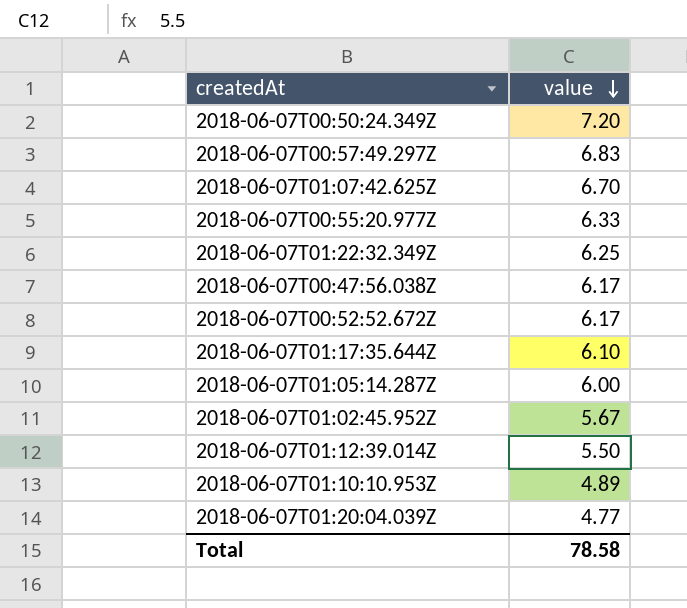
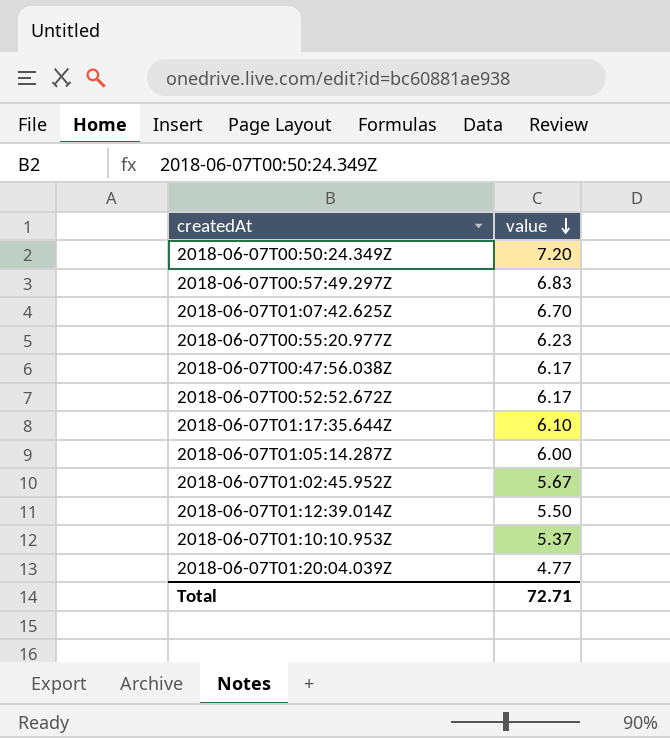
row 2018-06-07T01:22:32.349Z: 6.25 -> none
2018-06-07T00:55:20.977Z | value: 6.33 -> 6.23
2018-06-07T01:10:10.953Z | value: 4.89 -> 5.37
Total | value: 78.58 -> 72.71

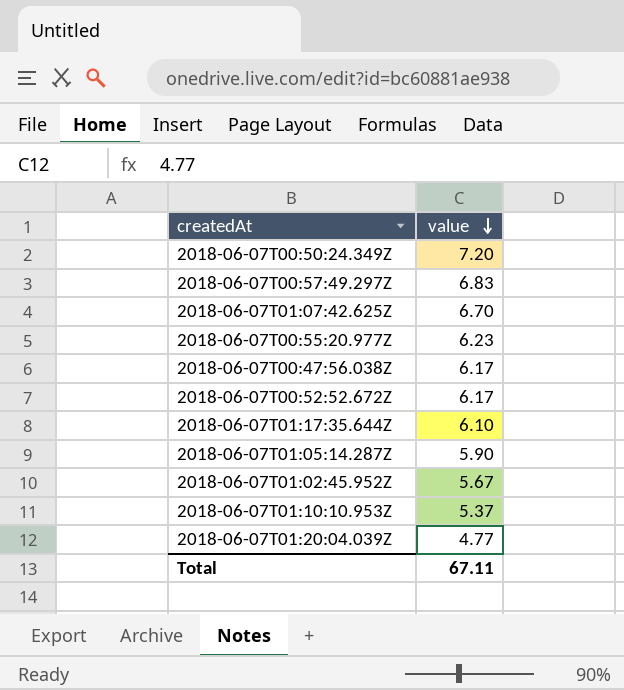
row 2018-06-07T01:12:39.014Z: 5.50 -> none
2018-06-07T01:05:14.287Z | value: 6.00 -> 5.90
Total | value: 72.71 -> 67.11

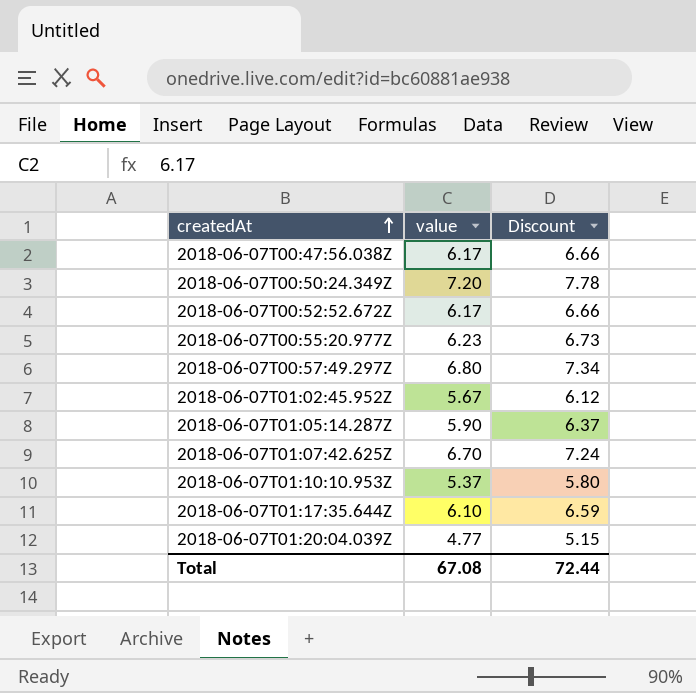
row order: value descending -> createdAt ascending
column Discount | formula: none -> [value] * 1.08
2018-06-07T00:57:49.297Z | value: 6.83 -> 6.80
Total | value: 67.11 -> 67.08

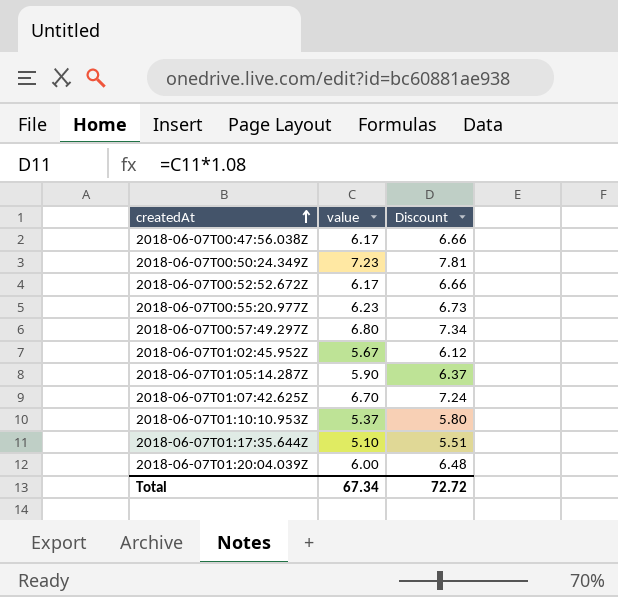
2018-06-07T00:50:24.349Z | value: 7.20 -> 7.23
2018-06-07T00:50:24.349Z | Discount: 7.78 -> 7.81
2018-06-07T01:17:35.644Z | value: 6.10 -> 5.10
2018-06-07T01:17:35.644Z | Discount: 6.59 -> 5.51
2018-06-07T01:20:04.039Z | value: 4.77 -> 6.00
2018-06-07T01:20:04.039Z | Discount: 5.15 -> 6.48
Total | value: 67.08 -> 67.34
Total | Discount: 72.44 -> 72.72

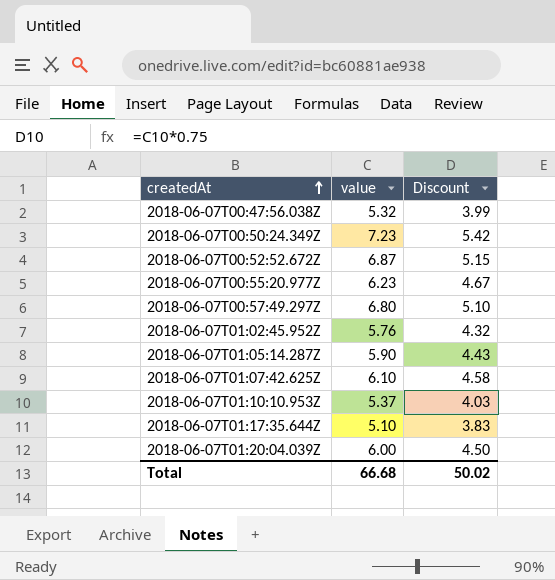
column Discount | formula: [value] * 1.08 -> [value] * 0.75
2018-06-07T00:47:56.038Z | value: 6.17 -> 5.32
2018-06-07T00:52:52.672Z | value: 6.17 -> 6.87
2018-06-07T01:02:45.952Z | value: 5.67 -> 5.76
2018-06-07T01:07:42.625Z | value: 6.70 -> 6.10
Total | value: 67.34 -> 66.68
Total | Discount: 72.72 -> 50.02

